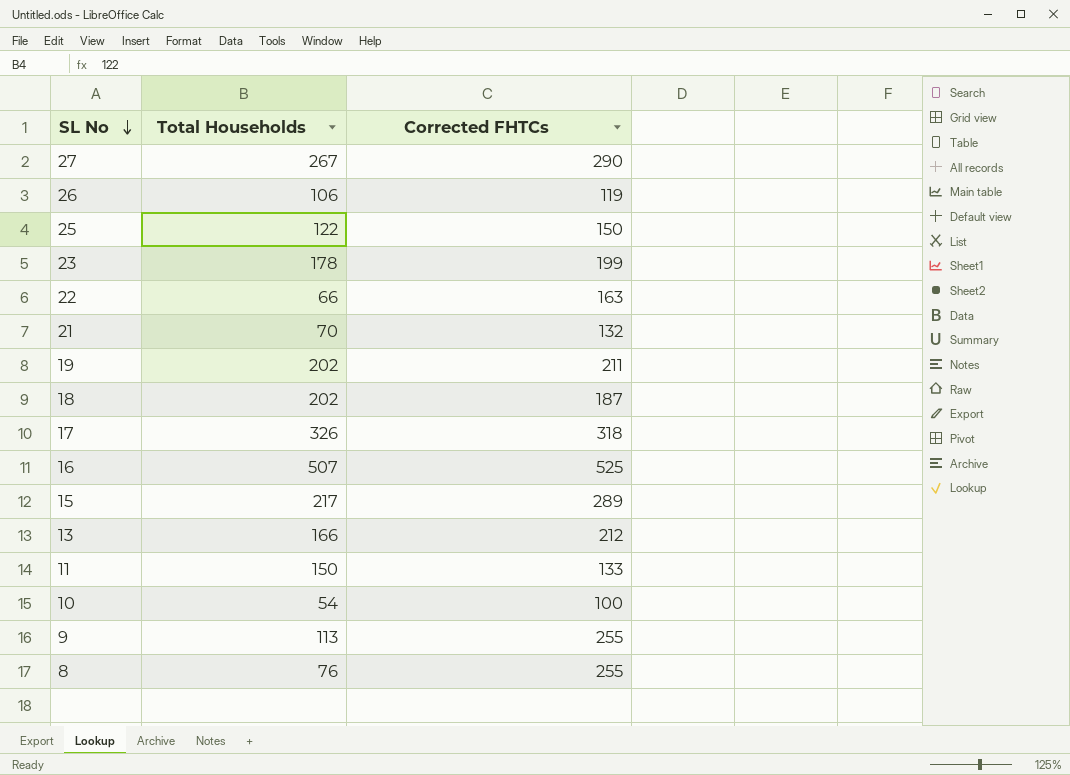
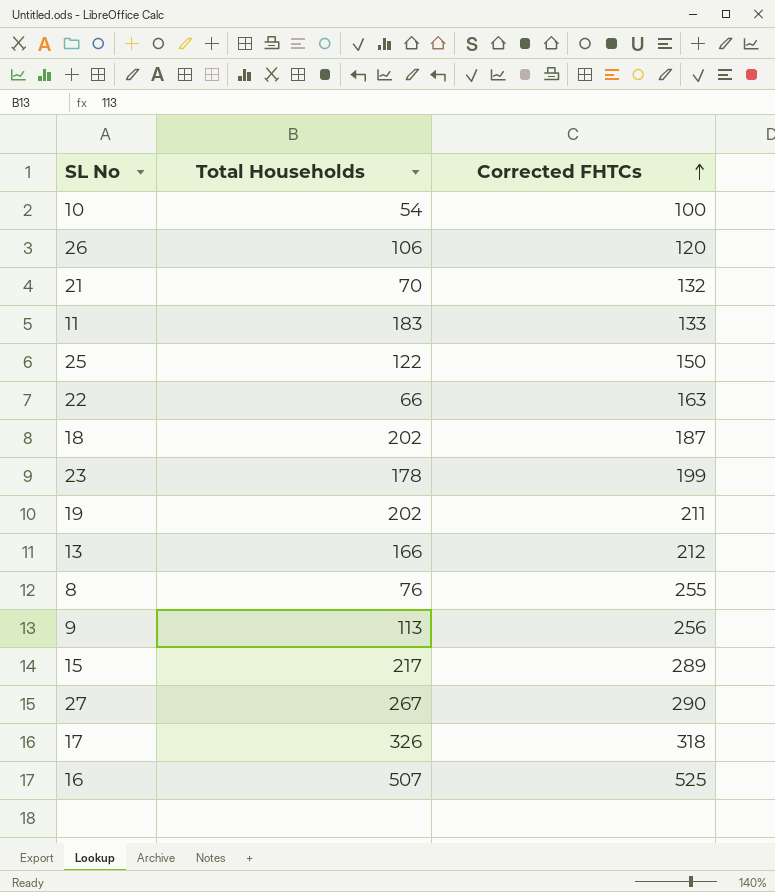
row order: SL No descending -> Corrected FHTCs ascending
26 | Corrected FHTCs: 119 -> 120
11 | Total Households: 150 -> 183
9 | Corrected FHTCs: 255 -> 256

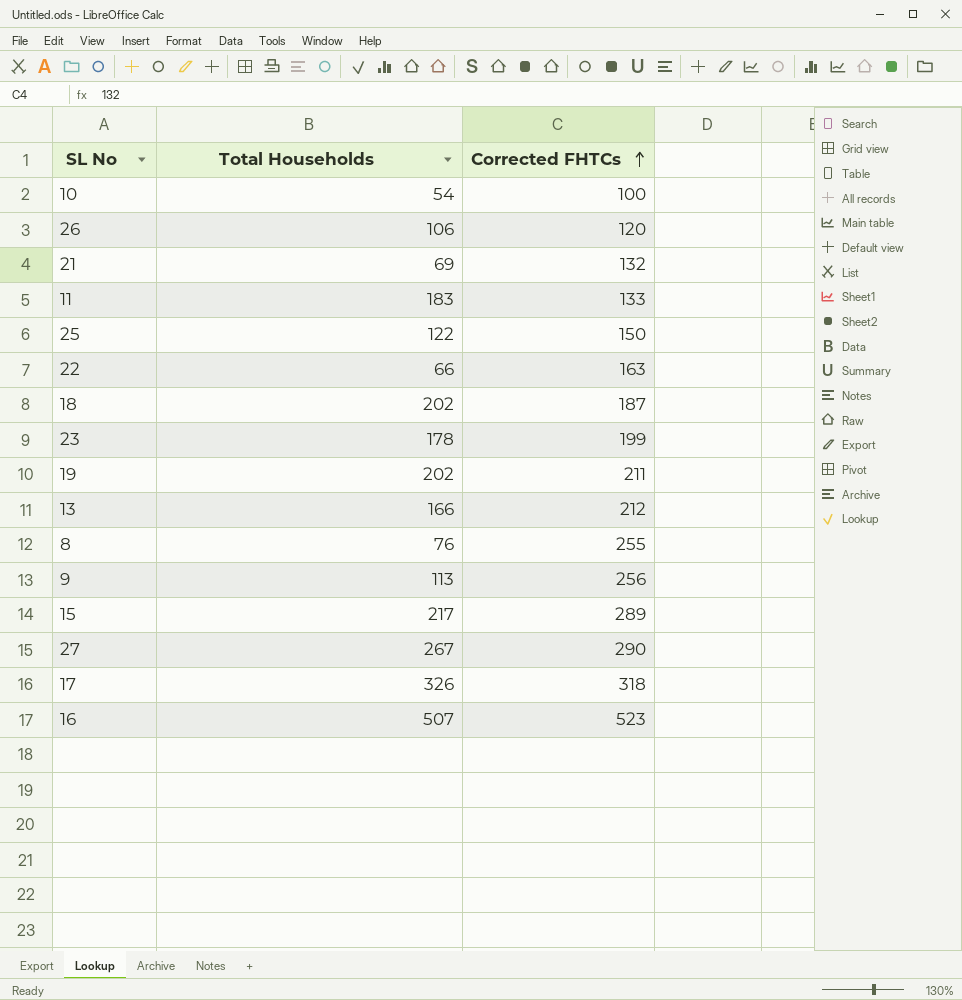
21 | Total Households: 70 -> 69
16 | Corrected FHTCs: 525 -> 523

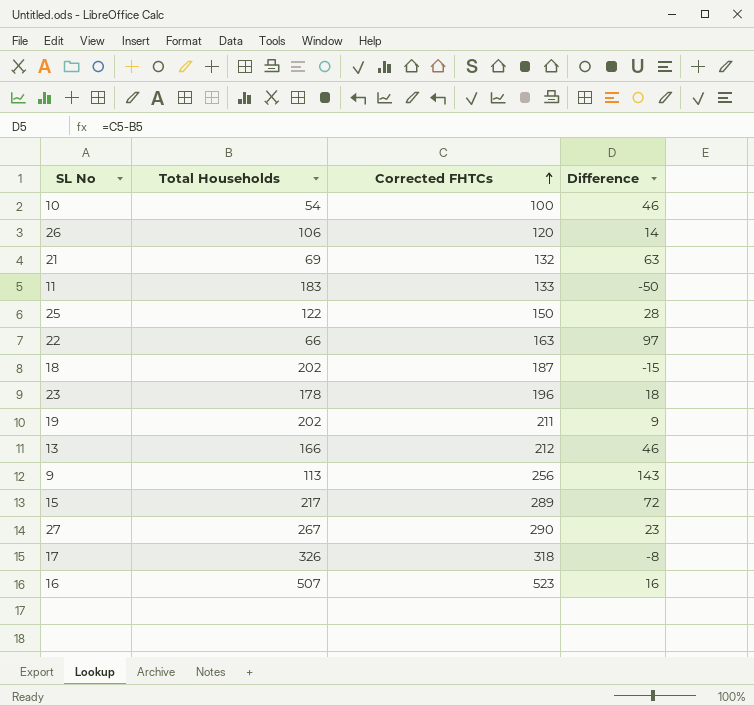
column Difference | formula: none -> [Corrected FHTCs] - [Total Households]
row 8: 76 | 255 -> none
23 | Corrected FHTCs: 199 -> 196

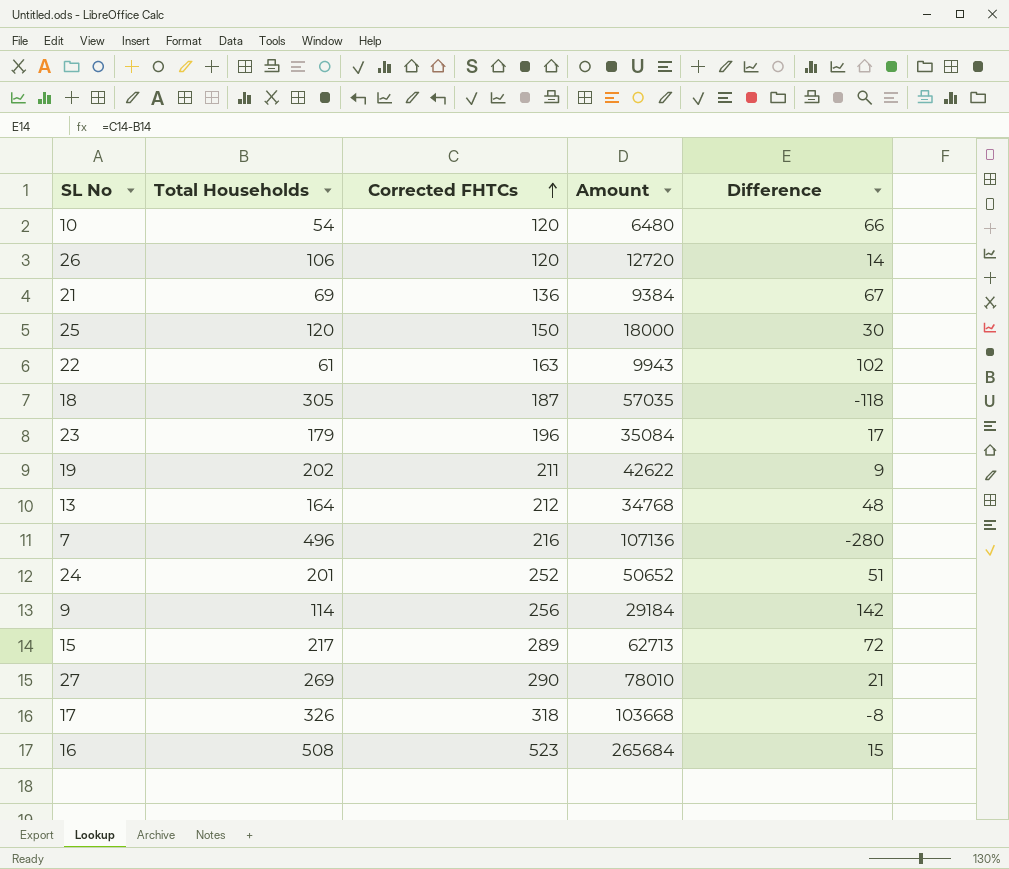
column Amount | formula: none -> [Total Households] * [Corrected FHTCs]
row 11: 183 | 133 | -50 -> none
10 | Corrected FHTCs: 100 -> 120
10 | Difference: 46 -> 66
21 | Corrected FHTCs: 132 -> 136
21 | Difference: 63 -> 67
25 | Total Households: 122 -> 120
25 | Difference: 28 -> 30
22 | Total Households: 66 -> 61
22 | Difference: 97 -> 102
18 | Total Households: 202 -> 305
18 | Difference: -15 -> -118
23 | Total Households: 178 -> 179
23 | Difference: 18 -> 17
13 | Total Households: 166 -> 164
13 | Difference: 46 -> 48
row 7: none -> 496 | 216 | 107136 | -280
row 24: none -> 201 | 252 | 50652 | 51
9 | Total Households: 113 -> 114
9 | Difference: 143 -> 142
27 | Total Households: 267 -> 269
27 | Difference: 23 -> 21
16 | Total Households: 507 -> 508
16 | Difference: 16 -> 15

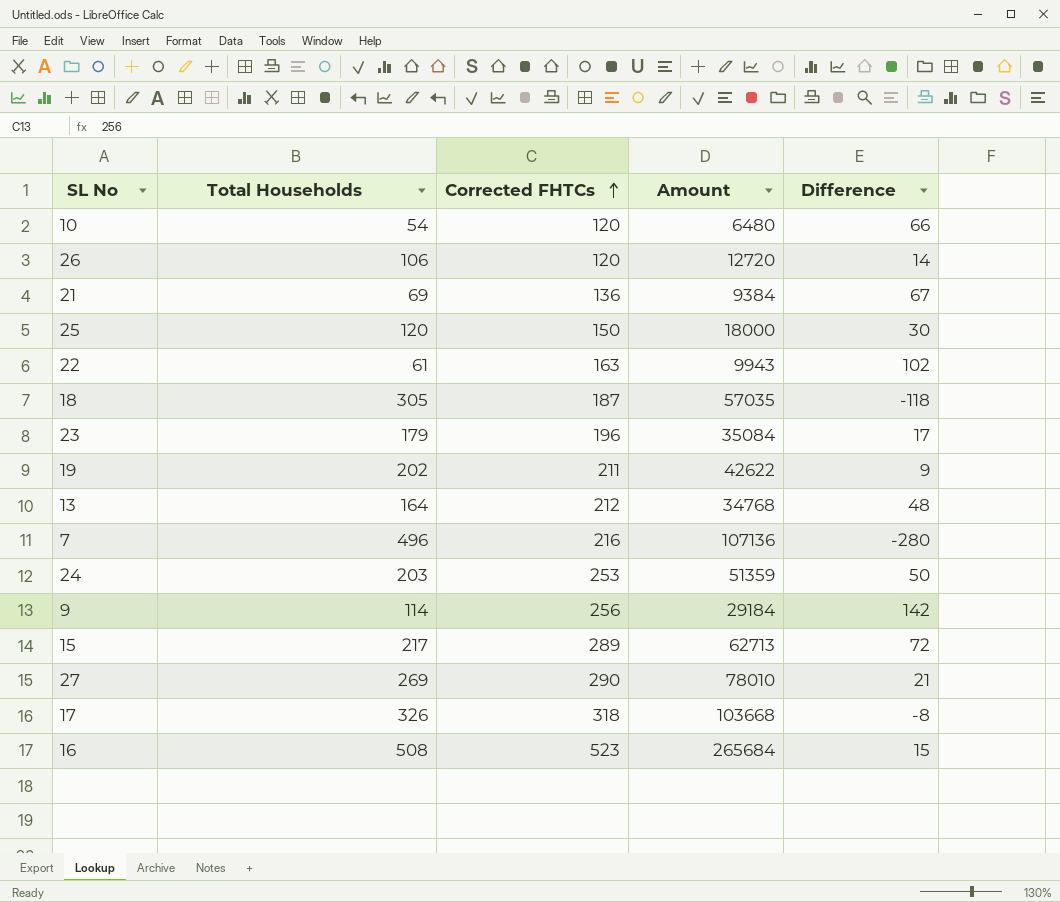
24 | Total Households: 201 -> 203
24 | Corrected FHTCs: 252 -> 253
24 | Amount: 50652 -> 51359
24 | Difference: 51 -> 50

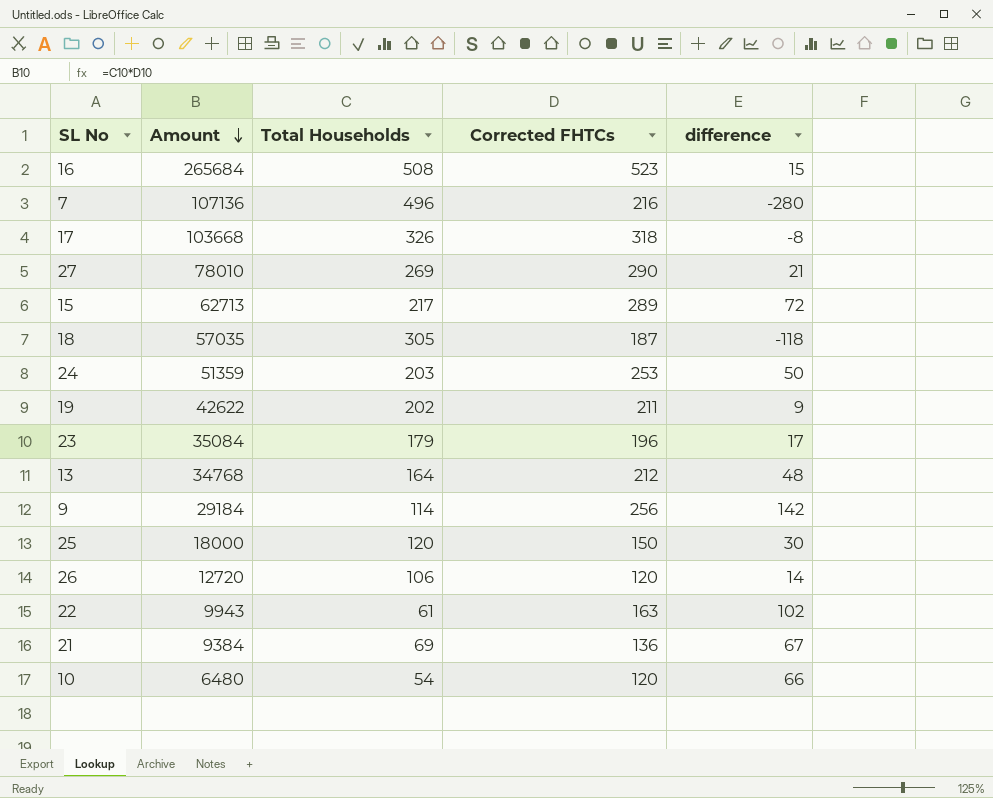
row order: Corrected FHTCs ascending -> Amount descending
column Amount | position: 4 -> 2
column name: Difference -> difference

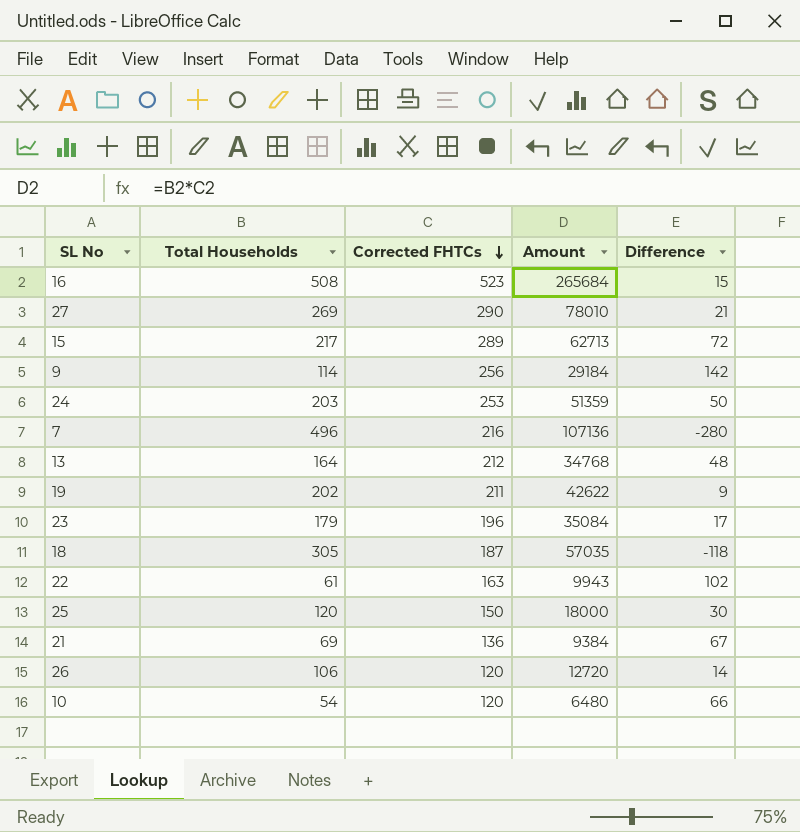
row order: Amount descending -> Corrected FHTCs descending
column Amount | position: 2 -> 4
column name: difference -> Difference
row 17: 103668 | 326 | 318 | -8 -> none

